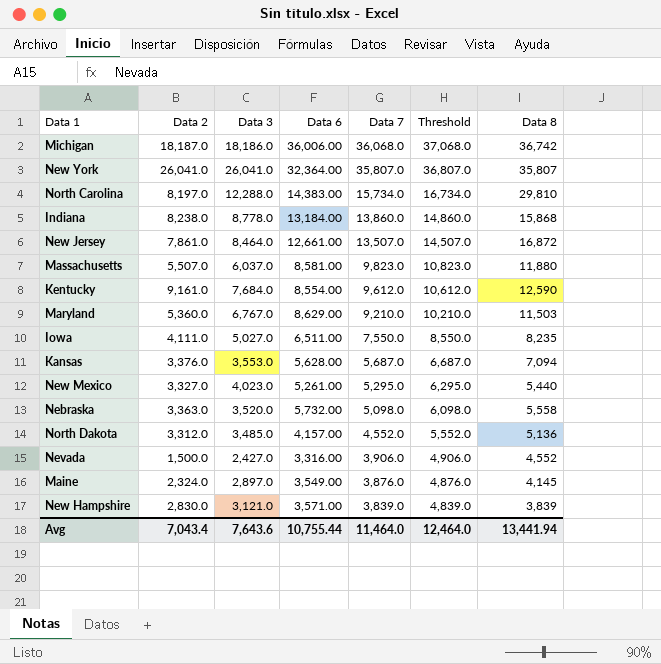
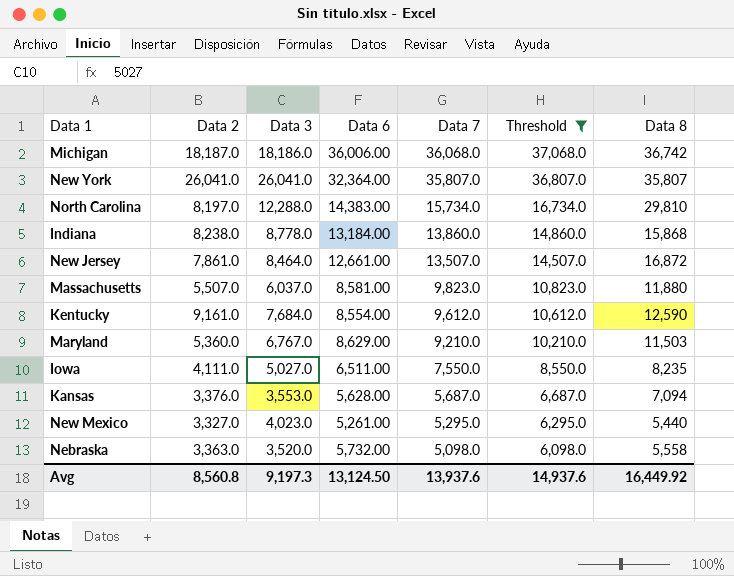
filter: none -> Threshold >= 6,098.0
Avg | Data 2: 7,043.4 -> 8,560.8
Avg | Data 3: 7,643.6 -> 9,197.3
Avg | Data 6: 10,755.44 -> 13,124.50
Avg | Data 7: 11,464.0 -> 13,937.6
Avg | Threshold: 12,464.0 -> 14,937.6
Avg | Data 8: 13,441.94 -> 16,449.92

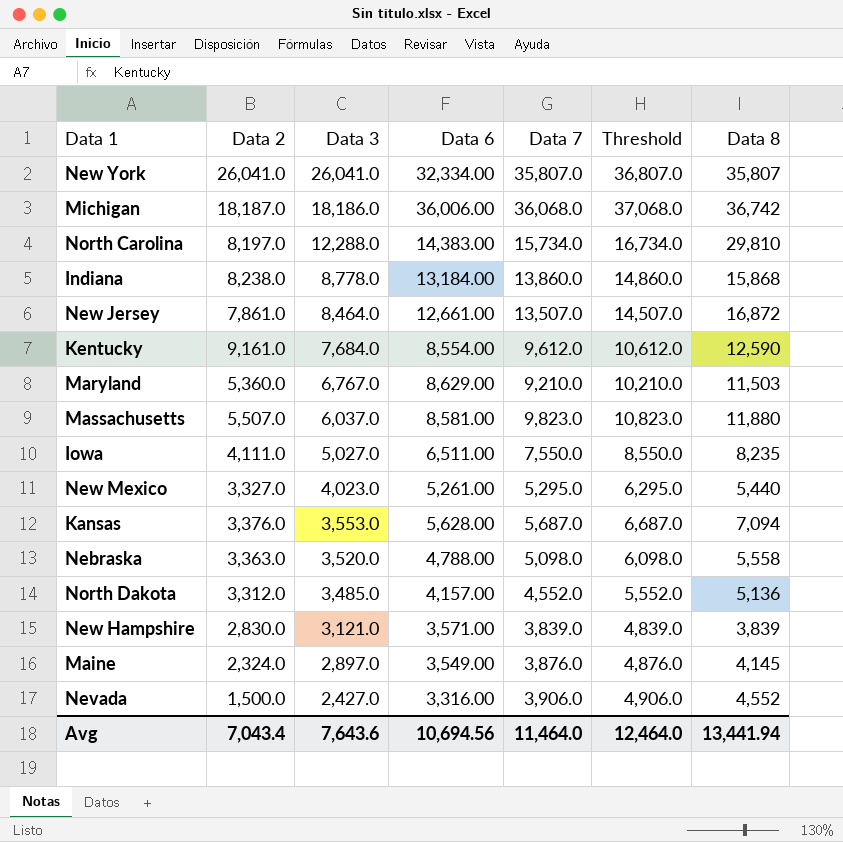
filter: Threshold >= 6,098.0 -> none
row order: Data 7 descending -> Data 3 descending
New York | Data 6: 32,364.00 -> 32,334.00
Nebraska | Data 6: 5,732.00 -> 4,788.00
Avg | Data 2: 8,560.8 -> 7,043.4
Avg | Data 3: 9,197.3 -> 7,643.6
Avg | Data 6: 13,124.50 -> 10,694.56
Avg | Data 7: 13,937.6 -> 11,464.0
Avg | Threshold: 14,937.6 -> 12,464.0
Avg | Data 8: 16,449.92 -> 13,441.94

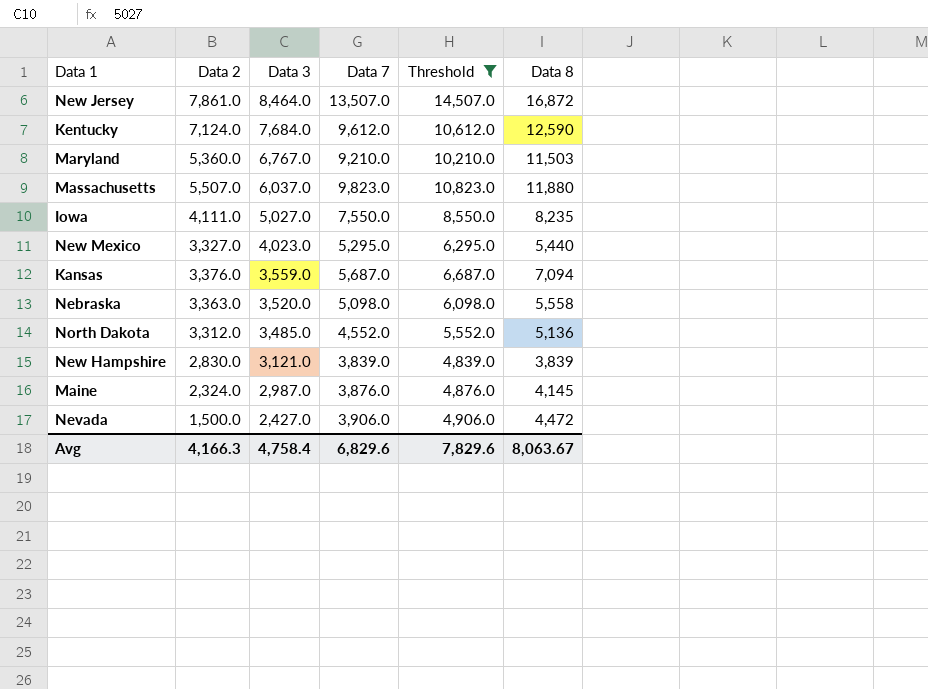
filter: none -> Threshold <= 14,507.0
column Data 6 | position: 4 -> none
Kentucky | Data 2: 9,161.0 -> 7,124.0
Kansas | Data 3: 3,553.0 -> 3,559.0
Maine | Data 3: 2,897.0 -> 2,987.0
Nevada | Data 8: 4,552 -> 4,472
Avg | Data 2: 7,043.4 -> 4,166.3
Avg | Data 3: 7,643.6 -> 4,758.4
Avg | Data 7: 11,464.0 -> 6,829.6
Avg | Threshold: 12,464.0 -> 7,829.6
Avg | Data 8: 13,441.94 -> 8,063.67

